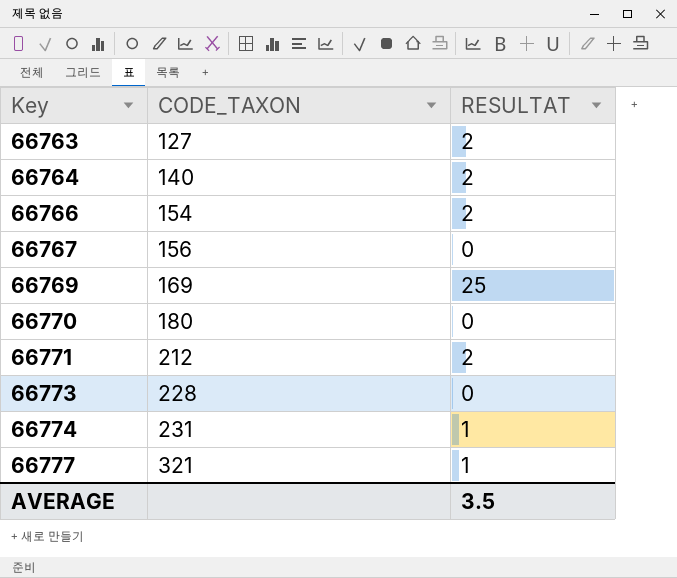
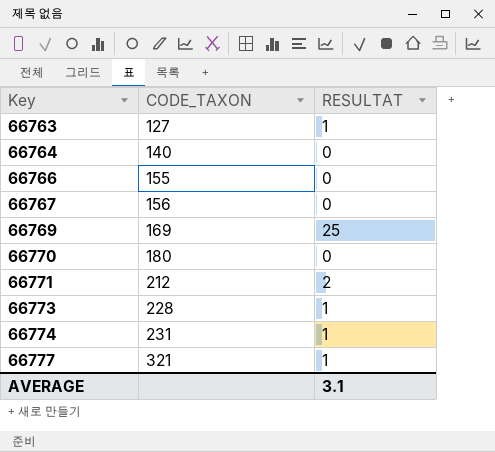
66763 | RESULTAT: 2 -> 1
66764 | RESULTAT: 2 -> 0
66766 | CODE_TAXON: 154 -> 155
66766 | RESULTAT: 2 -> 0
66773 | RESULTAT: 0 -> 1
AVERAGE | RESULTAT: 3.5 -> 3.1

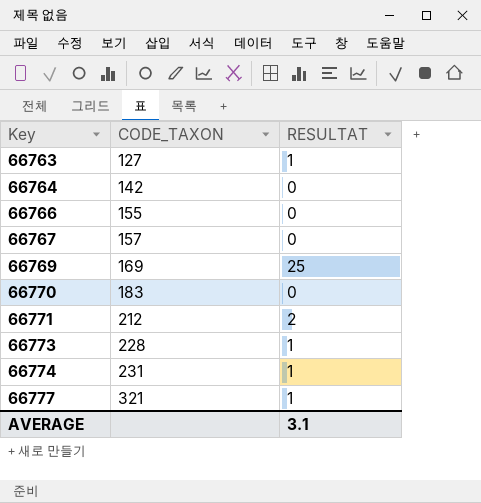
66764 | CODE_TAXON: 140 -> 142
66767 | CODE_TAXON: 156 -> 157
66770 | CODE_TAXON: 180 -> 183

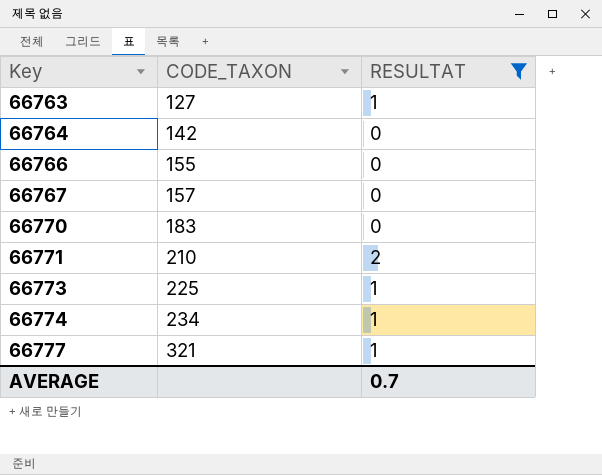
filter: none -> RESULTAT != 25
66771 | CODE_TAXON: 212 -> 210
66773 | CODE_TAXON: 228 -> 225
66774 | CODE_TAXON: 231 -> 234
AVERAGE | RESULTAT: 3.1 -> 0.7

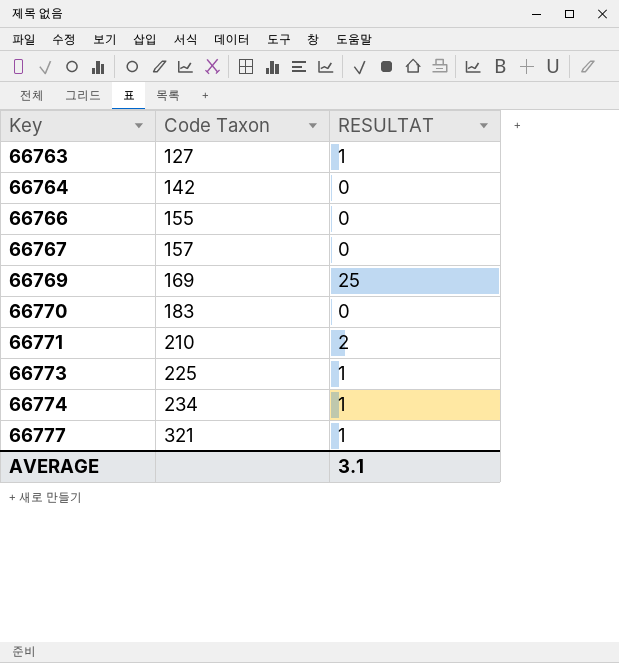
filter: RESULTAT != 25 -> none
column name: CODE_TAXON -> Code Taxon
AVERAGE | RESULTAT: 0.7 -> 3.1

